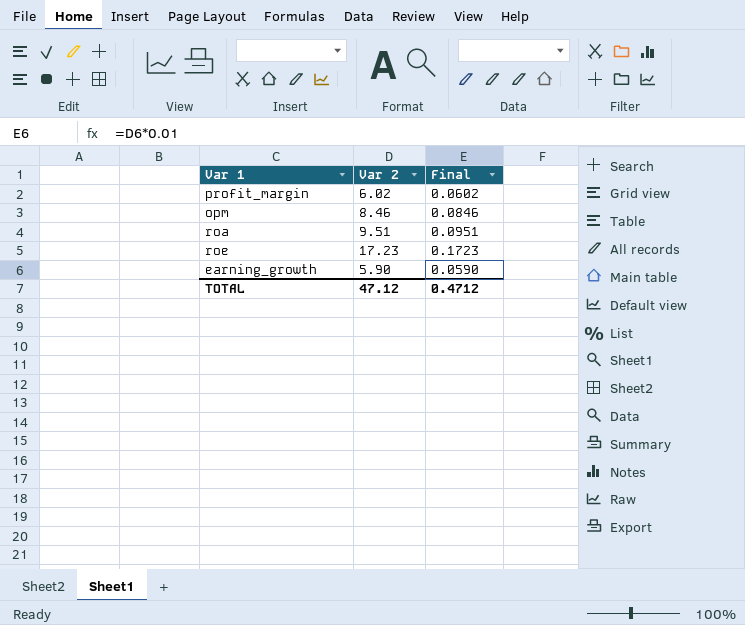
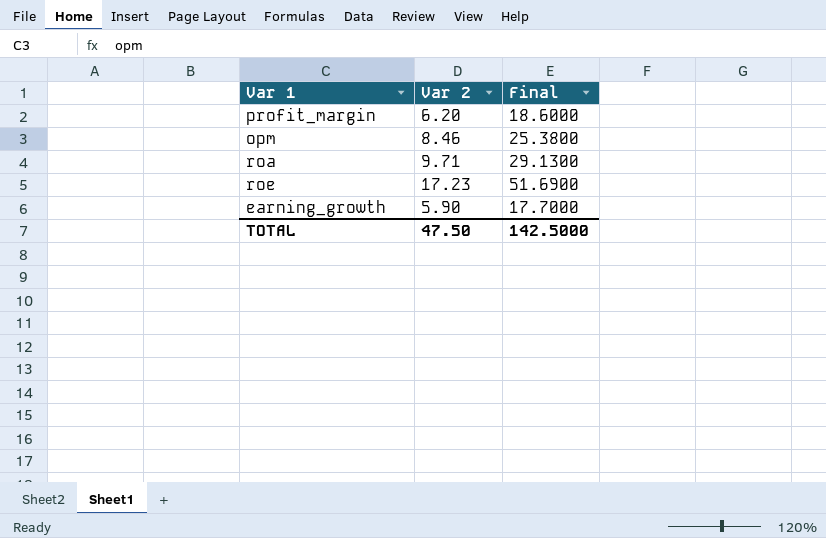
column Final | formula: [Var 2] * 0.01 -> [Var 2] * 3
profit_margin | Var 2: 6.02 -> 6.20
roa | Var 2: 9.51 -> 9.71
TOTAL | Var 2: 47.12 -> 47.50
TOTAL | Final: 0.4712 -> 142.5000

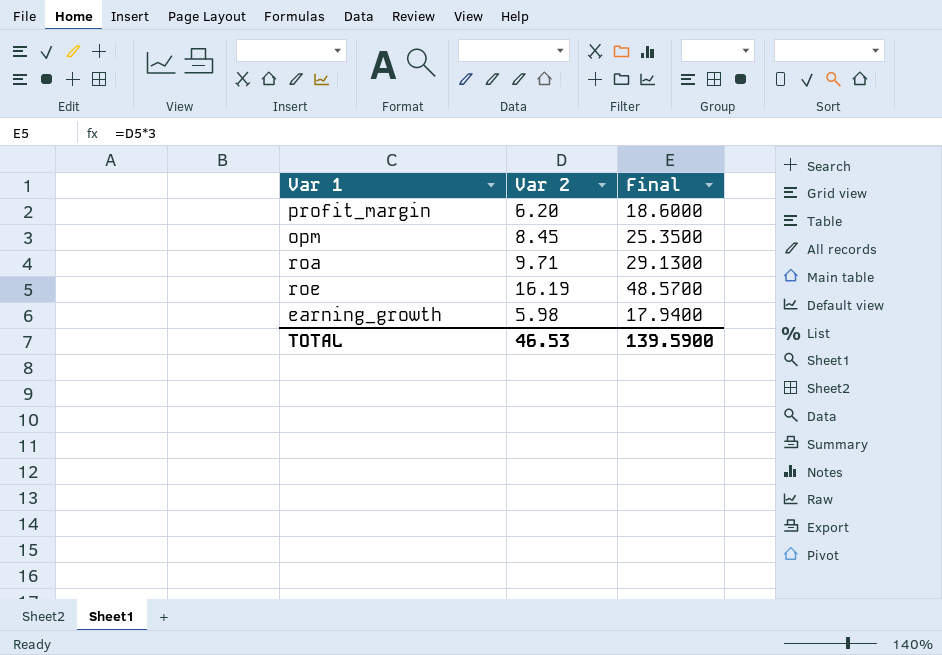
opm | Var 2: 8.46 -> 8.45
opm | Final: 25.3800 -> 25.3500
roe | Var 2: 17.23 -> 16.19
roe | Final: 51.6900 -> 48.5700
earning_growth | Var 2: 5.90 -> 5.98
earning_growth | Final: 17.7000 -> 17.9400
TOTAL | Var 2: 47.50 -> 46.53
TOTAL | Final: 142.5000 -> 139.5900

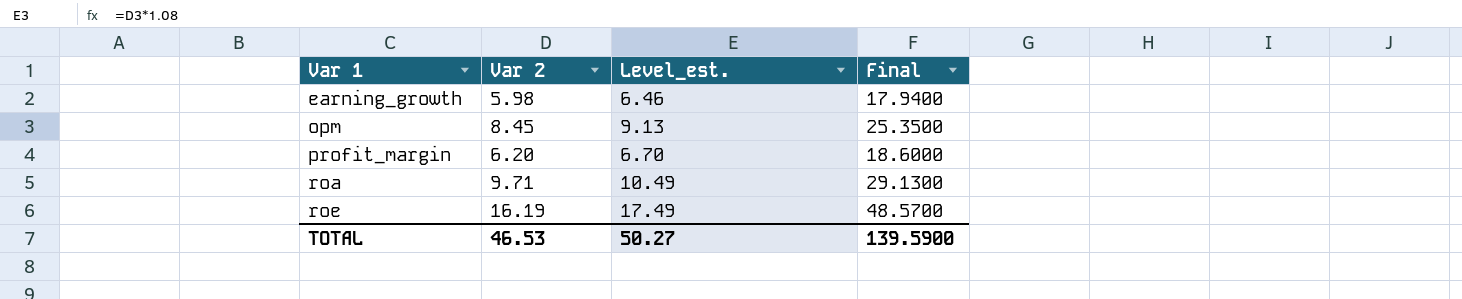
row order: none -> Var 1 ascending
column Level_est. | formula: none -> [Var 2] * 1.08

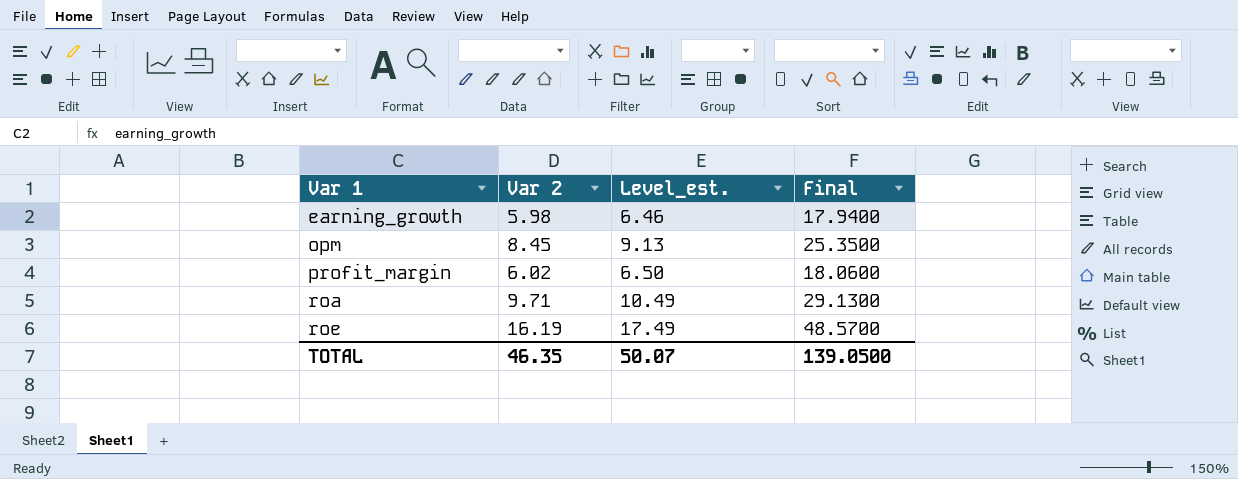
profit_margin | Var 2: 6.20 -> 6.02
profit_margin | Level_est.: 6.70 -> 6.50
profit_margin | Final: 18.6000 -> 18.0600
TOTAL | Var 2: 46.53 -> 46.35
TOTAL | Level_est.: 50.27 -> 50.07
TOTAL | Final: 139.5900 -> 139.0500

